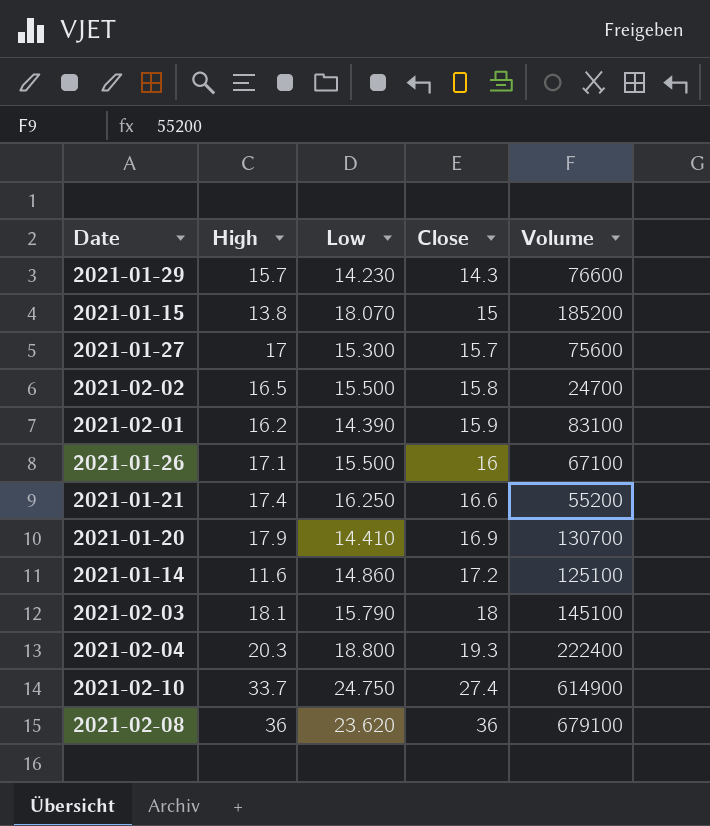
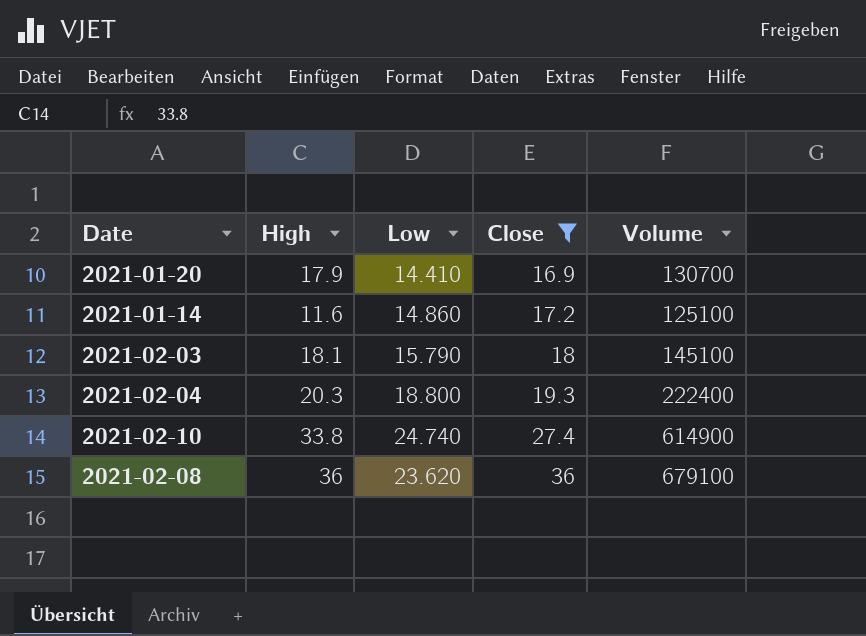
filter: none -> Close >= 16.9
2021-02-10 | High: 33.7 -> 33.8
2021-02-10 | Low: 24.750 -> 24.740

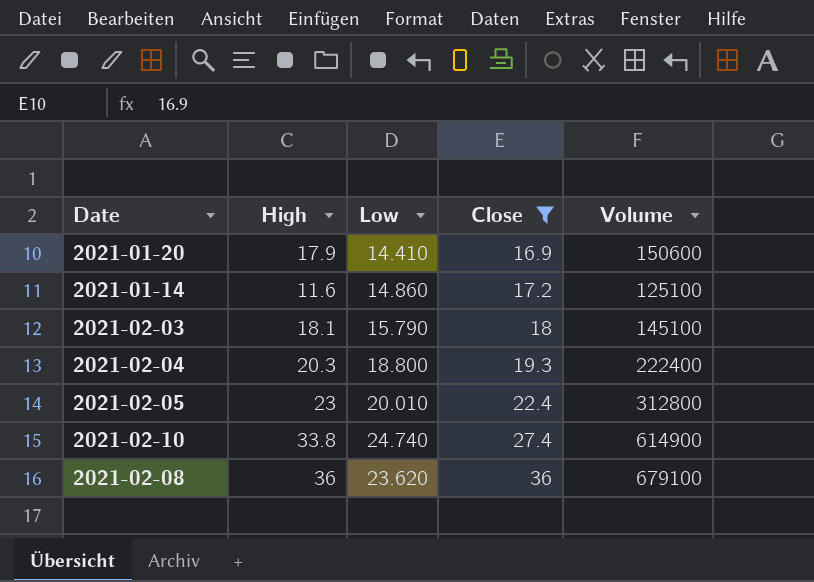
2021-01-20 | Volume: 130700 -> 150600
row 2021-02-05: none -> 23 | 20.010 | 22.4 | 312800

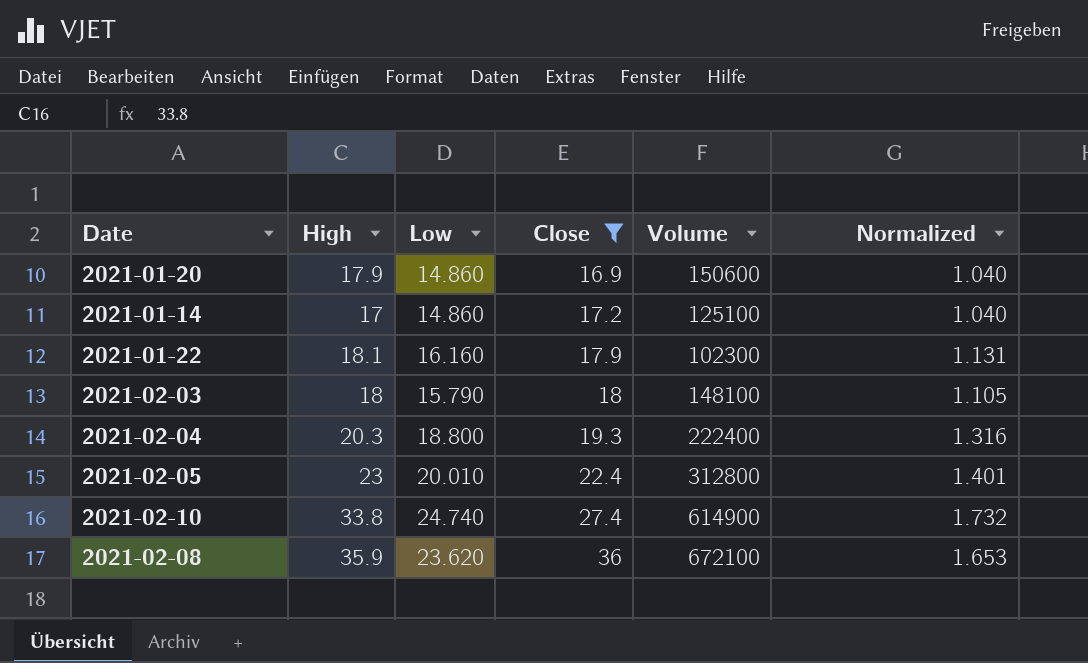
column Normalized | formula: none -> [Low] * 0.07
2021-01-20 | Low: 14.410 -> 14.860
2021-01-14 | High: 11.6 -> 17
row 2021-01-22: none -> 18.1 | 16.160 | 17.9 | 102300 | 1.131
2021-02-03 | High: 18.1 -> 18
2021-02-03 | Volume: 145100 -> 148100
2021-02-08 | High: 36 -> 35.9
2021-02-08 | Volume: 679100 -> 672100

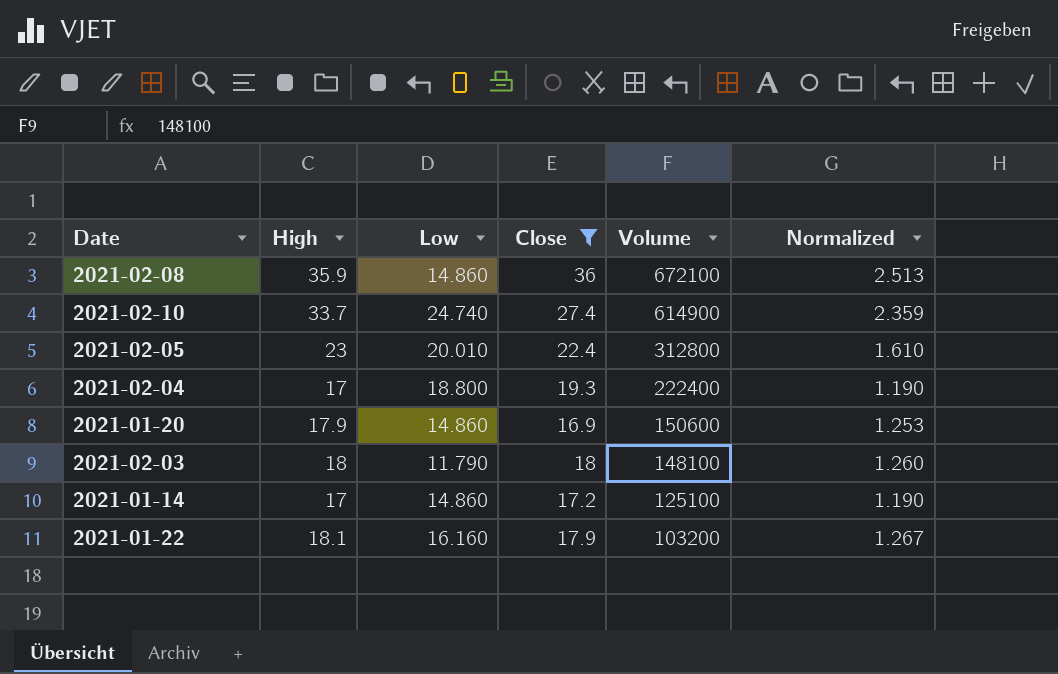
row order: Close ascending -> Volume descending
column Normalized | formula: [Low] * 0.07 -> [High] * 0.07
2021-02-08 | Low: 23.620 -> 14.860
2021-02-10 | High: 33.8 -> 33.7
2021-02-04 | High: 20.3 -> 17
2021-02-03 | Low: 15.790 -> 11.790
2021-01-22 | Volume: 102300 -> 103200

